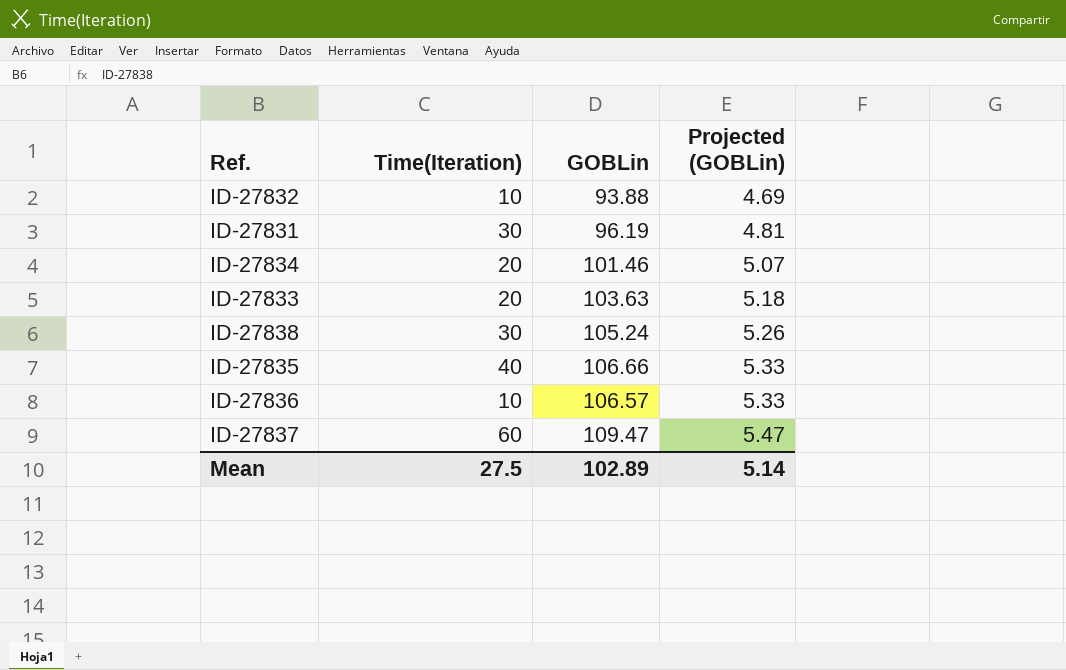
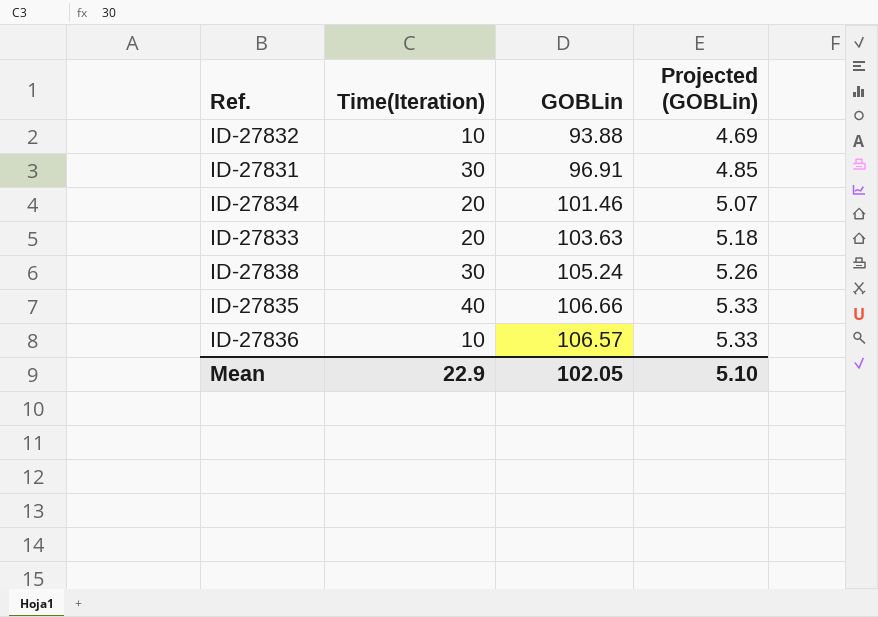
row ID-27837: 60 | 109.47 | 5.47 -> none
ID-27831 | GOBLin: 96.19 -> 96.91
ID-27831 | Projected (GOBLin): 4.81 -> 4.85
Mean | Time(Iteration): 27.5 -> 22.9
Mean | GOBLin: 102.89 -> 102.05
Mean | Projected (GOBLin): 5.14 -> 5.10

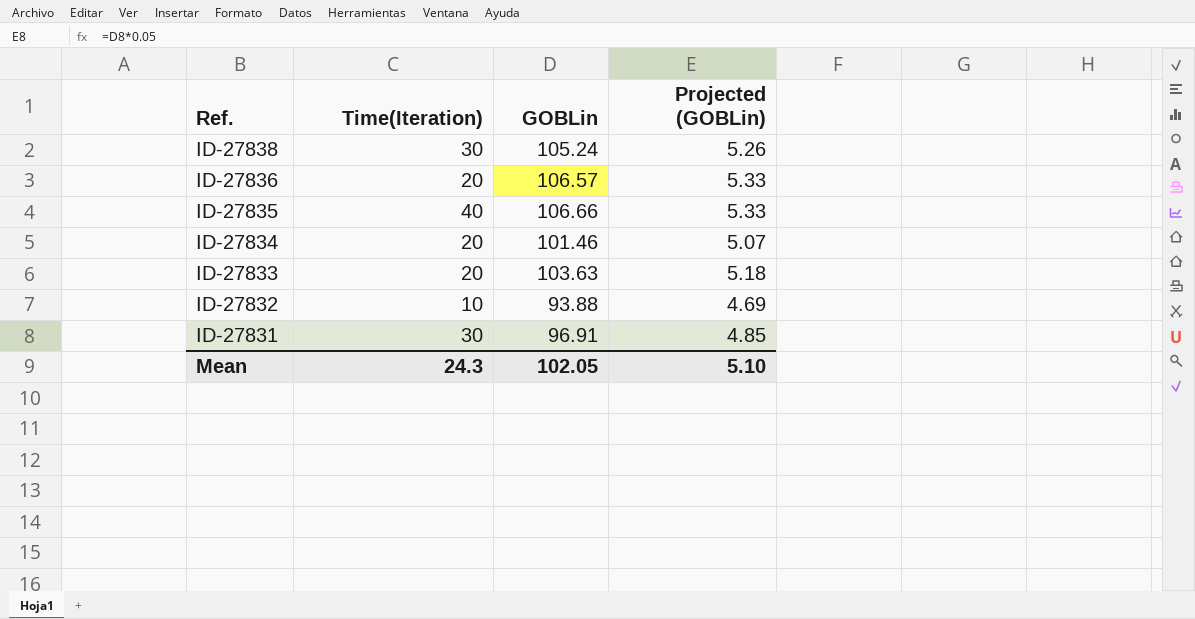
row order: Projected (GOBLin) ascending -> Ref. descending
ID-27836 | Time(Iteration): 10 -> 20
Mean | Time(Iteration): 22.9 -> 24.3

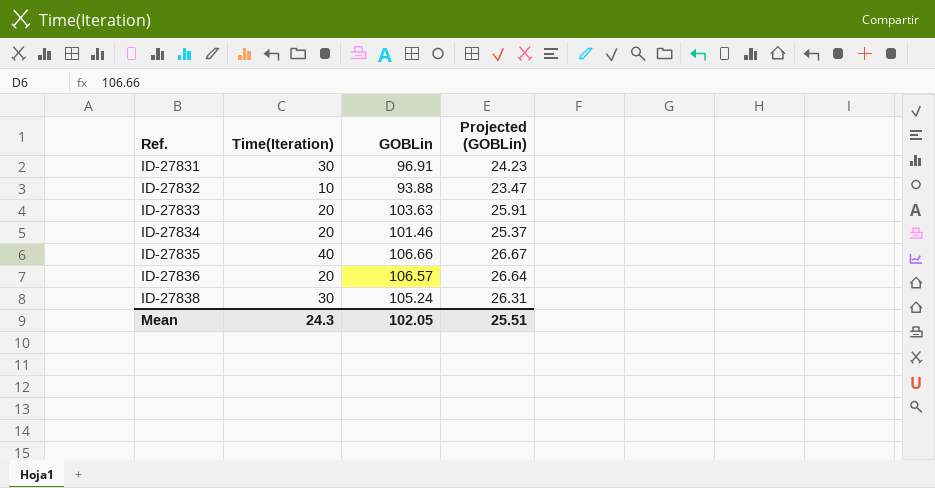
row order: Ref. descending -> Ref. ascending
column Projected (GOBLin) | formula: [GOBLin] * 0.05 -> [GOBLin] * 0.25
Mean | Projected (GOBLin): 5.10 -> 25.51

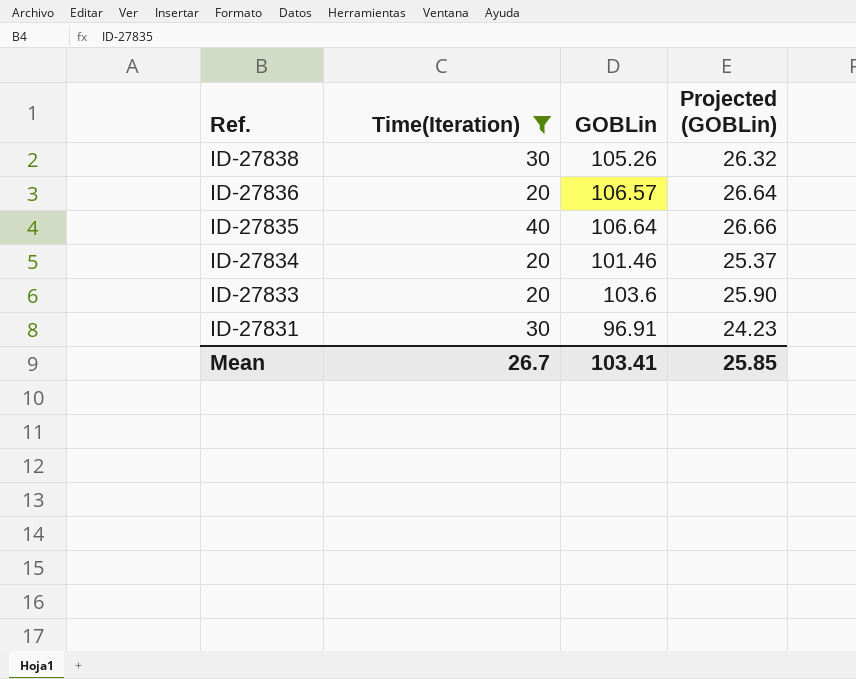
filter: none -> Time(Iteration) != 10
row order: Ref. ascending -> Ref. descending
ID-27838 | GOBLin: 105.24 -> 105.26
ID-27838 | Projected (GOBLin): 26.31 -> 26.32
ID-27835 | GOBLin: 106.66 -> 106.64
ID-27835 | Projected (GOBLin): 26.67 -> 26.66
ID-27833 | GOBLin: 103.63 -> 103.6
ID-27833 | Projected (GOBLin): 25.91 -> 25.90
Mean | Time(Iteration): 24.3 -> 26.7
Mean | GOBLin: 102.05 -> 103.41
Mean | Projected (GOBLin): 25.51 -> 25.85

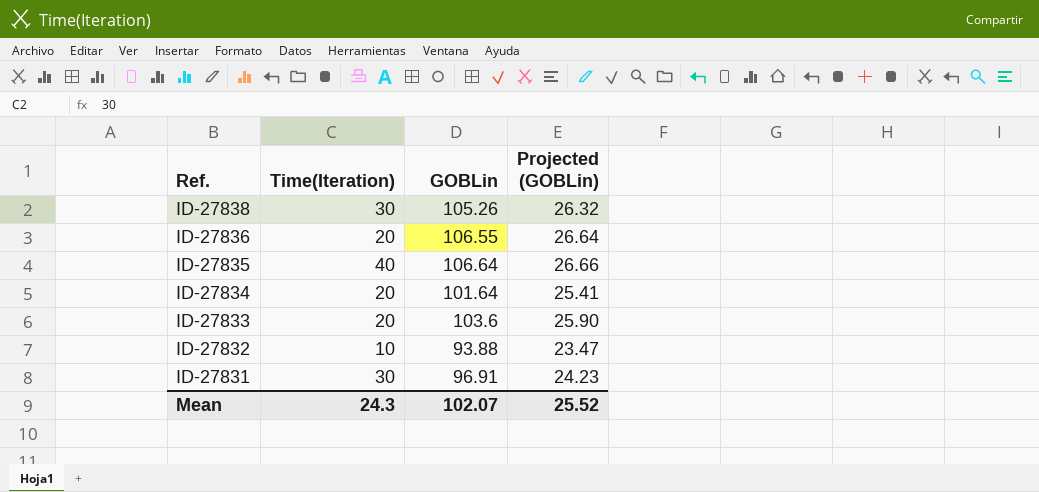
filter: Time(Iteration) != 10 -> none
ID-27836 | GOBLin: 106.57 -> 106.55
ID-27834 | GOBLin: 101.46 -> 101.64
ID-27834 | Projected (GOBLin): 25.37 -> 25.41
Mean | Time(Iteration): 26.7 -> 24.3
Mean | GOBLin: 103.41 -> 102.07
Mean | Projected (GOBLin): 25.85 -> 25.52

